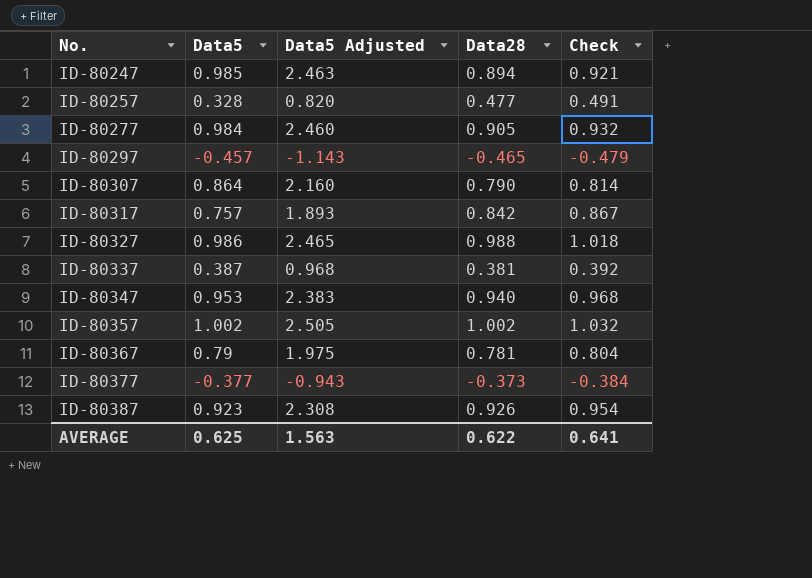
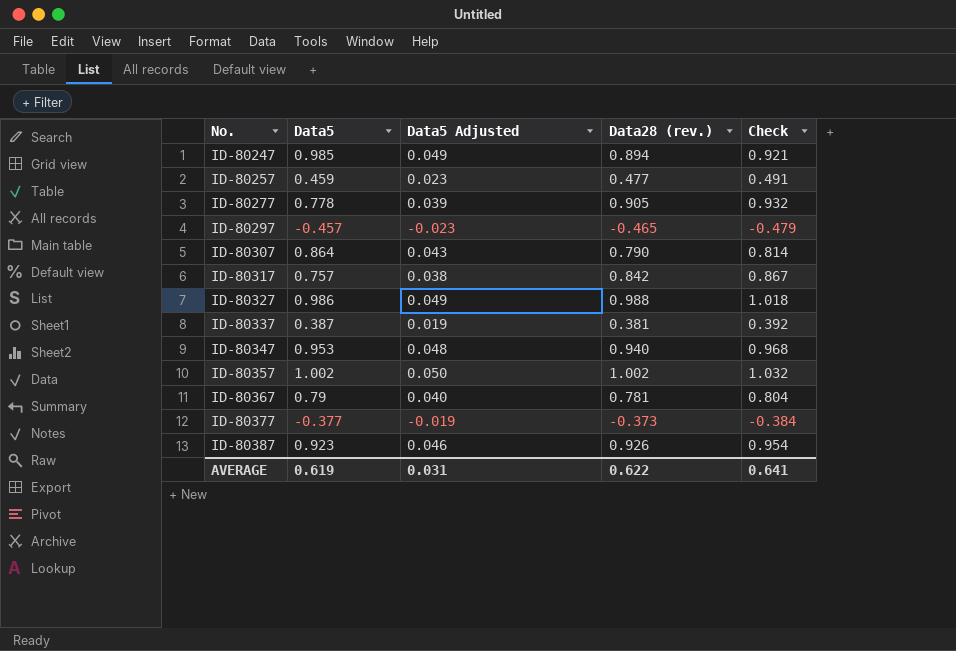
column Data5 Adjusted | formula: [Data5] * 2.5 -> [Data5] * 0.05
column name: Data28 -> Data28 (rev.)
ID-80257 | Data5: 0.328 -> 0.459
ID-80277 | Data5: 0.984 -> 0.778
AVERAGE | Data5: 0.625 -> 0.619
AVERAGE | Data5 Adjusted: 1.563 -> 0.031

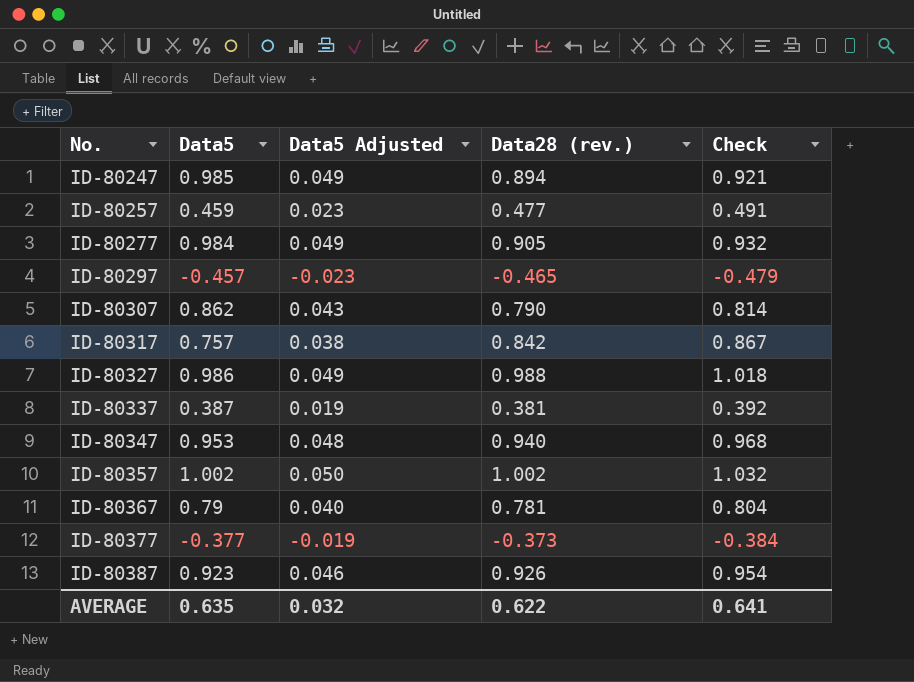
ID-80277 | Data5: 0.778 -> 0.984
ID-80277 | Data5 Adjusted: 0.039 -> 0.049
ID-80307 | Data5: 0.864 -> 0.862
AVERAGE | Data5: 0.619 -> 0.635
AVERAGE | Data5 Adjusted: 0.031 -> 0.032

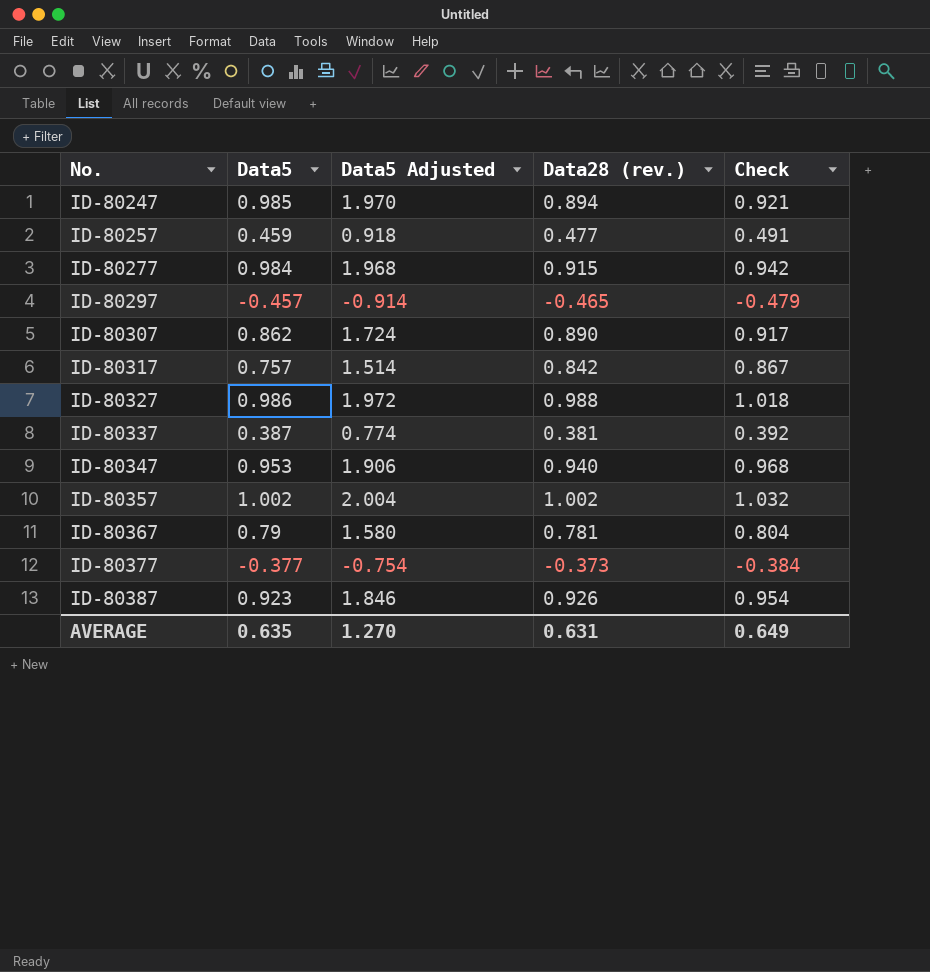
column Data5 Adjusted | formula: [Data5] * 0.05 -> [Data5] * 2
ID-80277 | Data28 (rev.): 0.905 -> 0.915
ID-80277 | Check: 0.932 -> 0.942
ID-80307 | Data28 (rev.): 0.790 -> 0.890
ID-80307 | Check: 0.814 -> 0.917
AVERAGE | Data5 Adjusted: 0.032 -> 1.270
AVERAGE | Data28 (rev.): 0.622 -> 0.631
AVERAGE | Check: 0.641 -> 0.649

